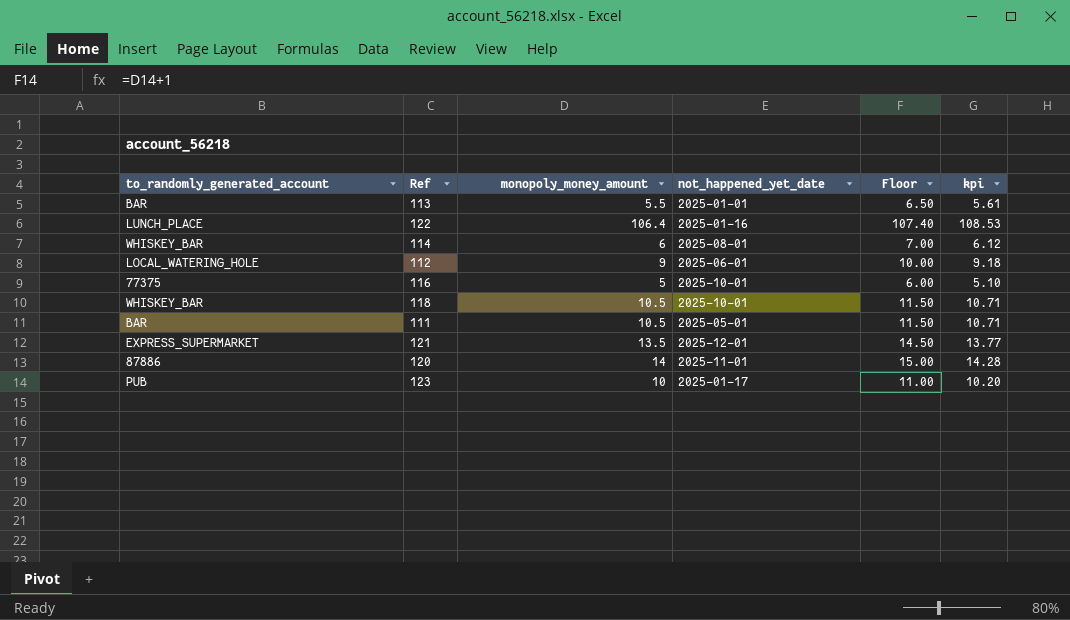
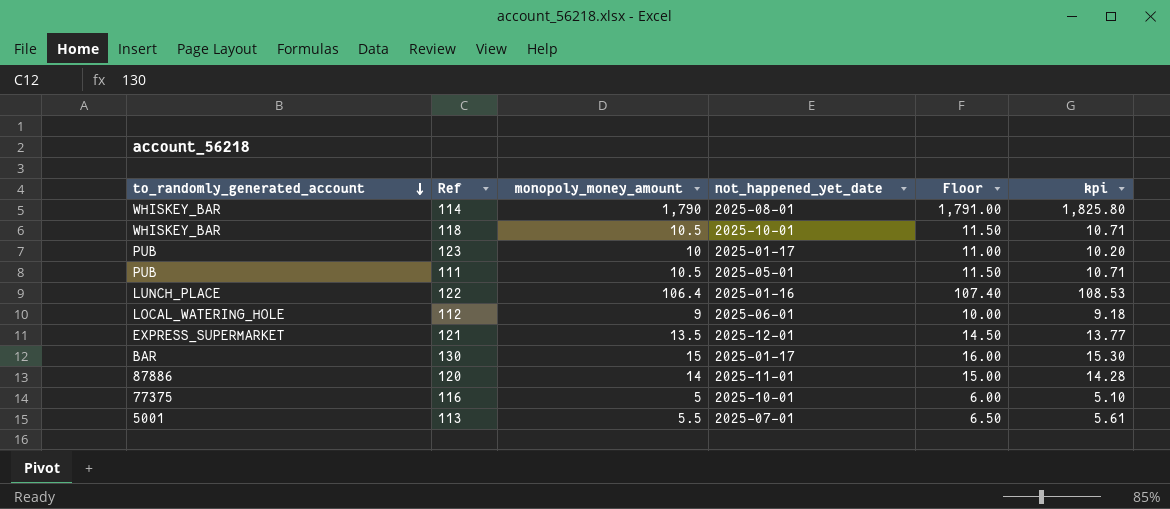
row order: none -> to_randomly_generated_account descending
114 | monopoly_money_amount: 6 -> 1,790
114 | Floor: 7.00 -> 1,791.00
114 | kpi: 6.12 -> 1,825.80
111 | to_randomly_generated_account: BAR -> PUB
row 130: none -> BAR | 15 | 2025-01-17 | 16.00 | 15.30
113 | to_randomly_generated_account: BAR -> 5001
113 | not_happened_yet_date: 2025-01-01 -> 2025-07-01

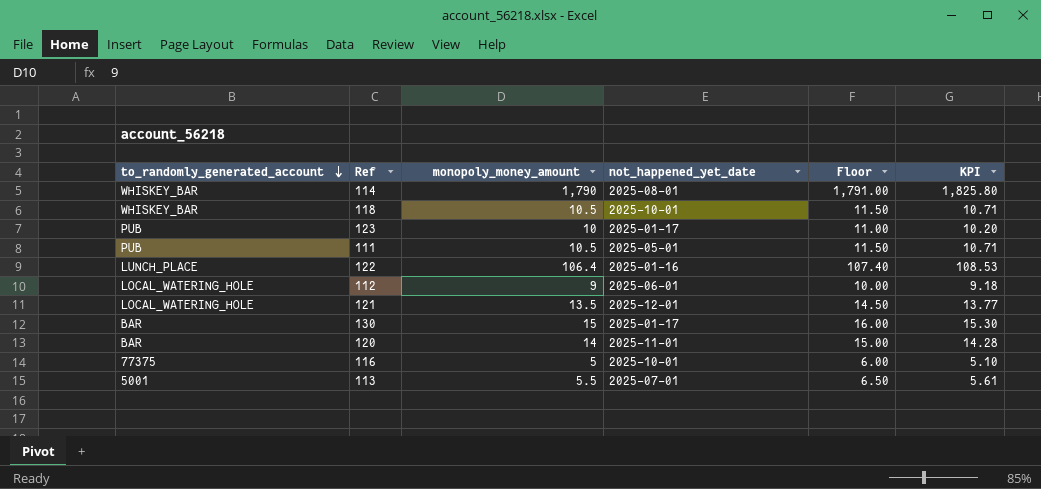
column name: kpi -> KPI
121 | to_randomly_generated_account: EXPRESS_SUPERMARKET -> LOCAL_WATERING_HOLE
120 | to_randomly_generated_account: 87886 -> BAR

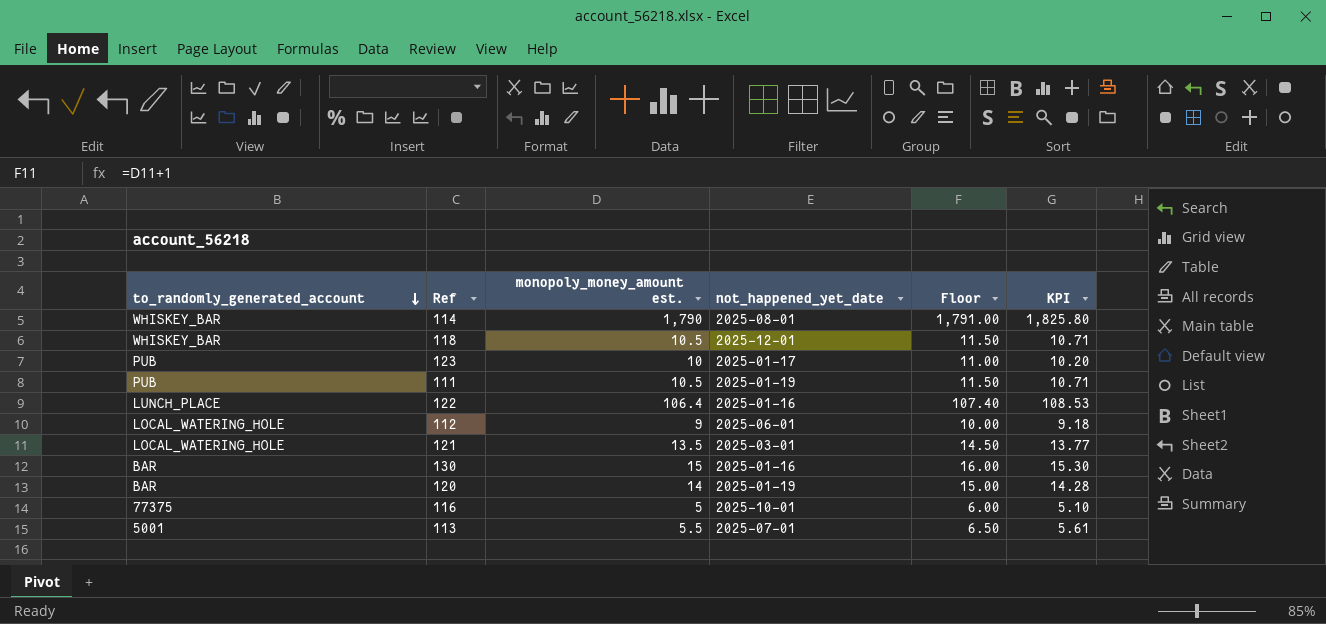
column name: monopoly_money_amount -> monopoly_money_amount est.
118 | not_happened_yet_date: 2025-10-01 -> 2025-12-01
111 | not_happened_yet_date: 2025-05-01 -> 2025-01-19
121 | not_happened_yet_date: 2025-12-01 -> 2025-03-01
130 | not_happened_yet_date: 2025-01-17 -> 2025-01-16
120 | not_happened_yet_date: 2025-11-01 -> 2025-01-19

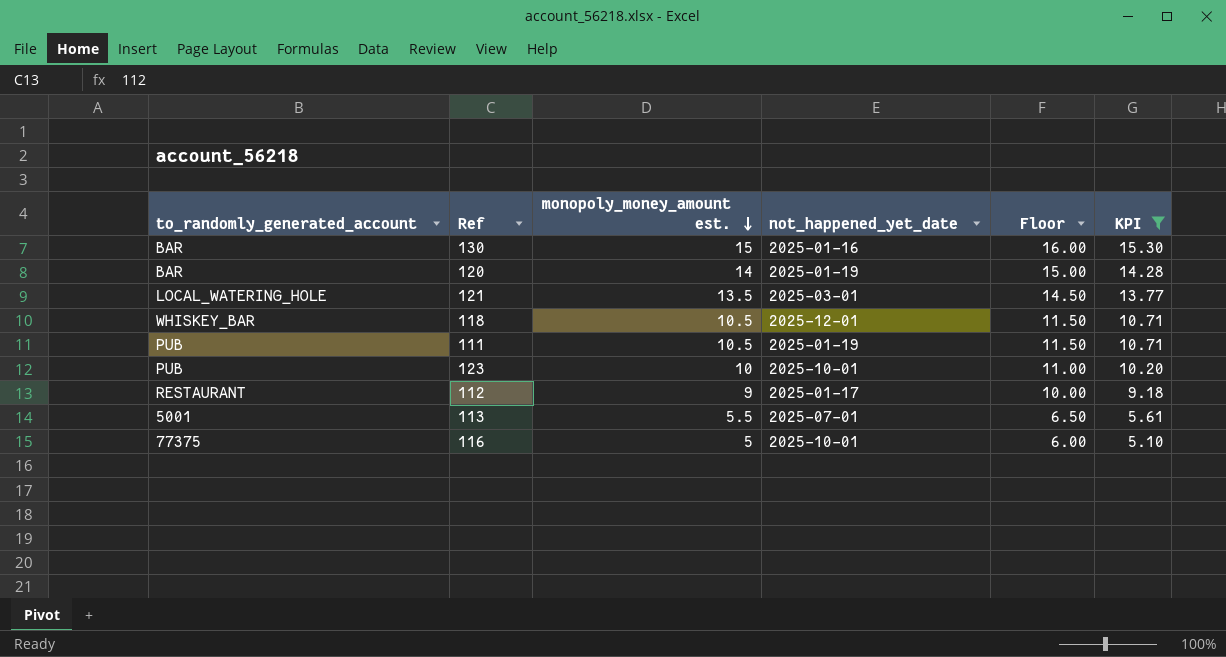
filter: none -> KPI <= 15.30
row order: to_randomly_generated_account descending -> monopoly_money_amount est. descending
123 | not_happened_yet_date: 2025-01-17 -> 2025-10-01
112 | to_randomly_generated_account: LOCAL_WATERING_HOLE -> RESTAURANT
112 | not_happened_yet_date: 2025-06-01 -> 2025-01-17

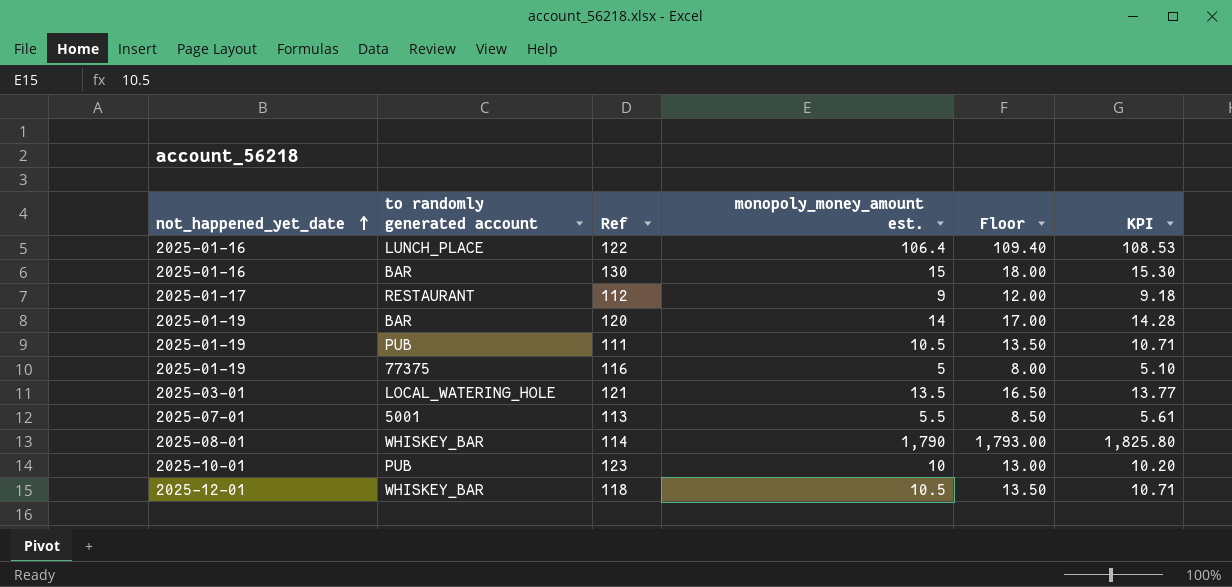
filter: KPI <= 15.30 -> none
row order: monopoly_money_amount est. descending -> not_happened_yet_date ascending
column not_happened_yet_date | position: 4 -> 1
column name: to_randomly_generated_account -> to randomly generated account
column Floor | formula: [monopoly_money_amount est.] + 1 -> [monopoly_money_amount est.] + 3
116 | not_happened_yet_date: 2025-10-01 -> 2025-01-19

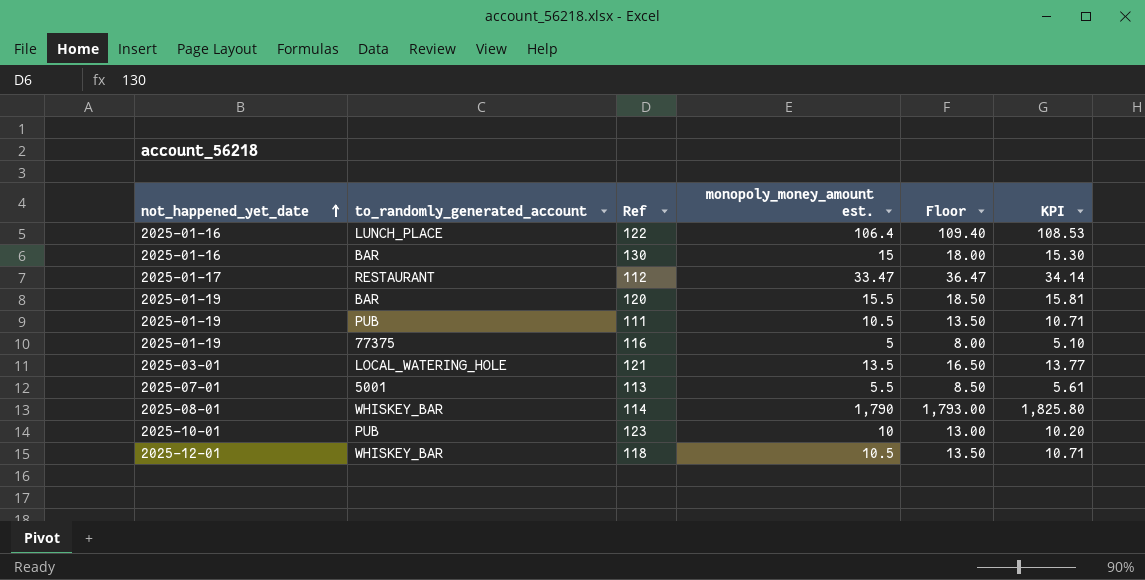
column name: to randomly generated account -> to_randomly_generated_account
112 | monopoly_money_amount est.: 9 -> 33.47
112 | Floor: 12.00 -> 36.47
112 | KPI: 9.18 -> 34.14
120 | monopoly_money_amount est.: 14 -> 15.5
120 | Floor: 17.00 -> 18.50
120 | KPI: 14.28 -> 15.81

